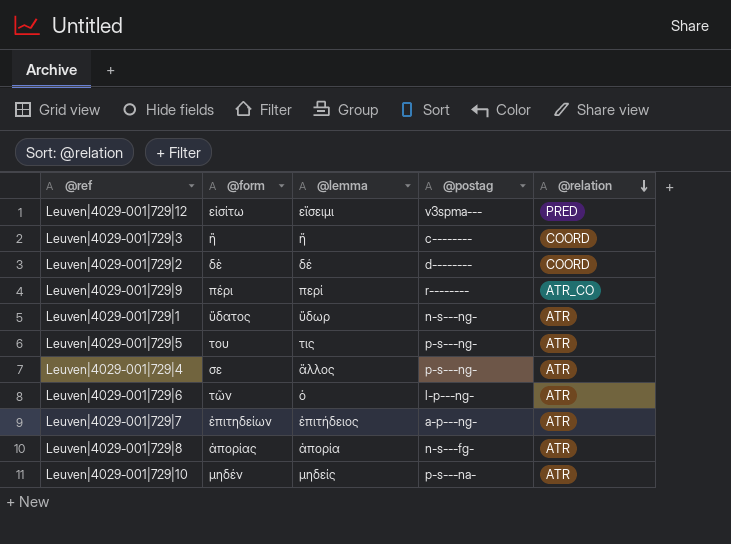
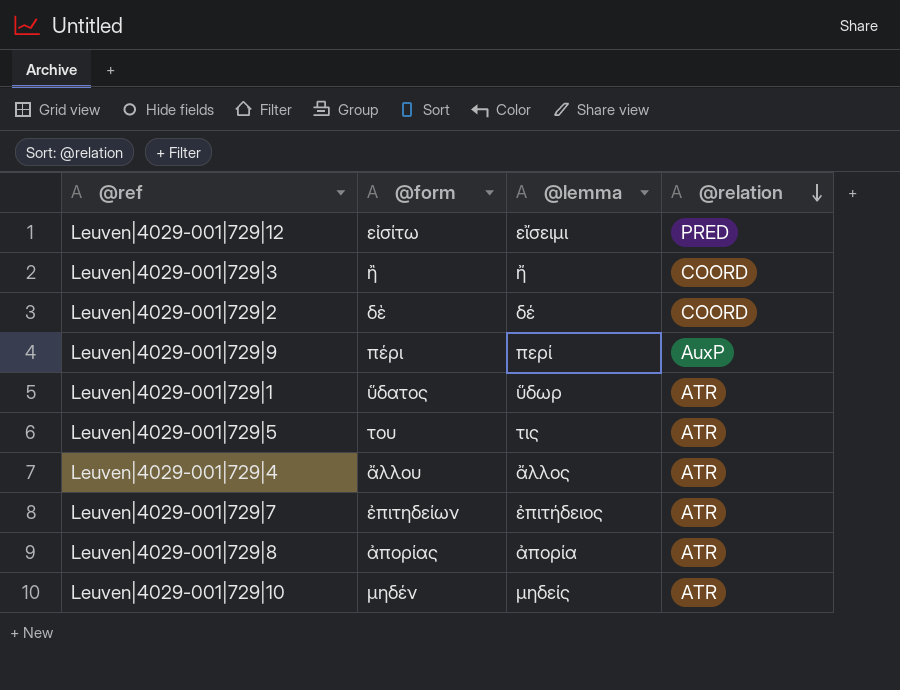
column @postag | position: 4 -> none
row Leuven|4029-001|729|6: τῶν | ὁ | l-p---ng- | ATR -> none
Leuven|4029-001|729|9 | @relation: ATR_CO -> AuxP
Leuven|4029-001|729|4 | @form: σε -> ἄλλου

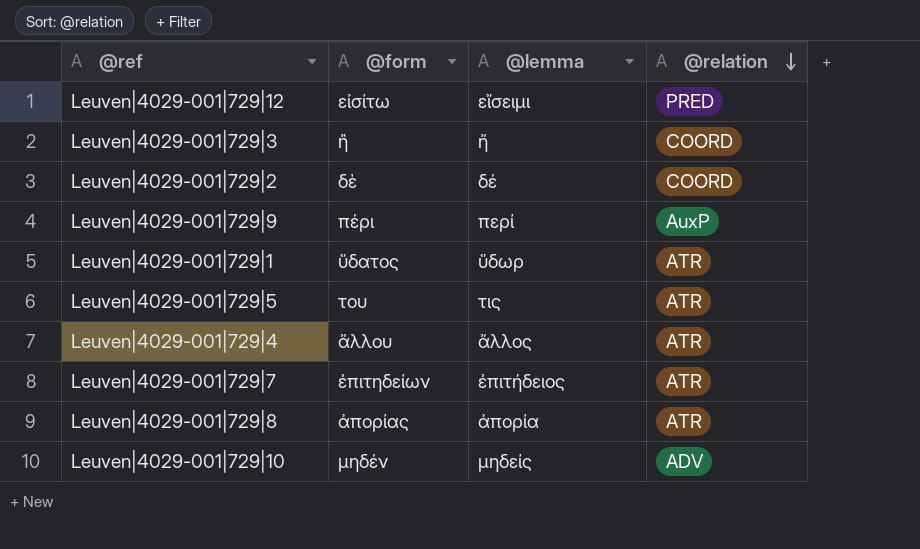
Leuven|4029-001|729|10 | @relation: ATR -> ADV

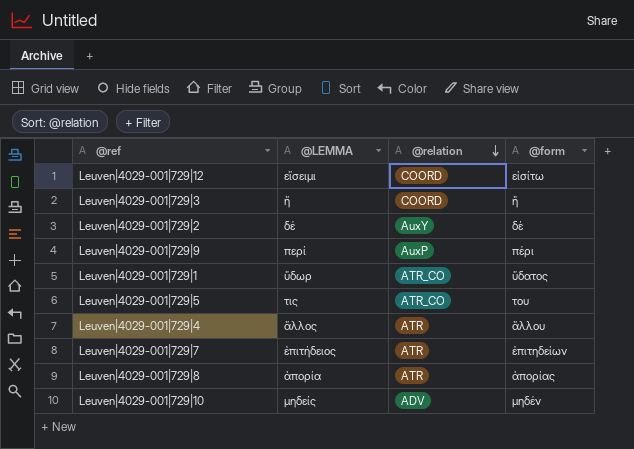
column name: @lemma -> @LEMMA
column @form | position: 2 -> 4
Leuven|4029-001|729|12 | @relation: PRED -> COORD
Leuven|4029-001|729|2 | @relation: COORD -> AuxY
Leuven|4029-001|729|1 | @relation: ATR -> ATR_CO
Leuven|4029-001|729|5 | @relation: ATR -> ATR_CO

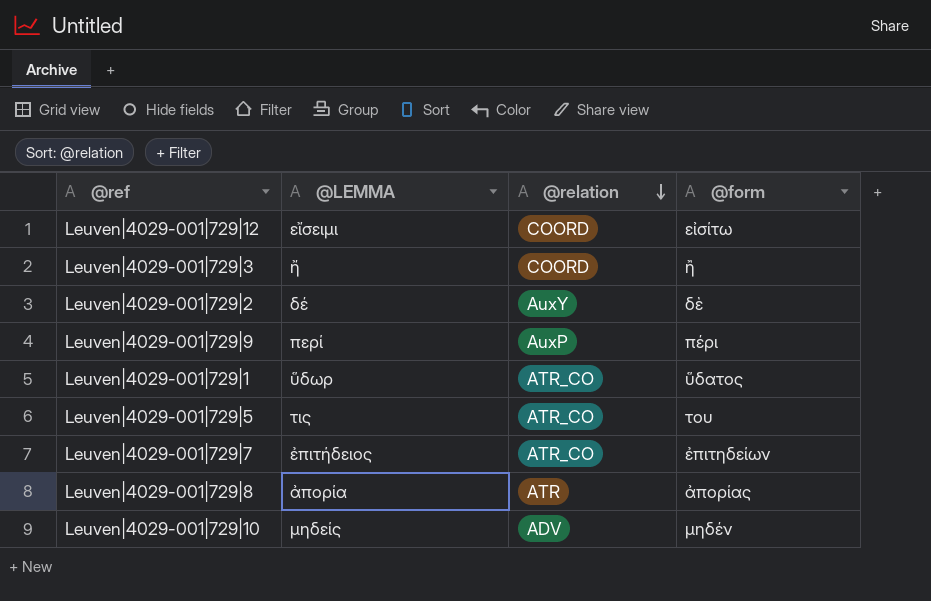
row Leuven|4029-001|729|4: ἄλλος | ATR | ἄλλου -> none
Leuven|4029-001|729|7 | @relation: ATR -> ATR_CO

